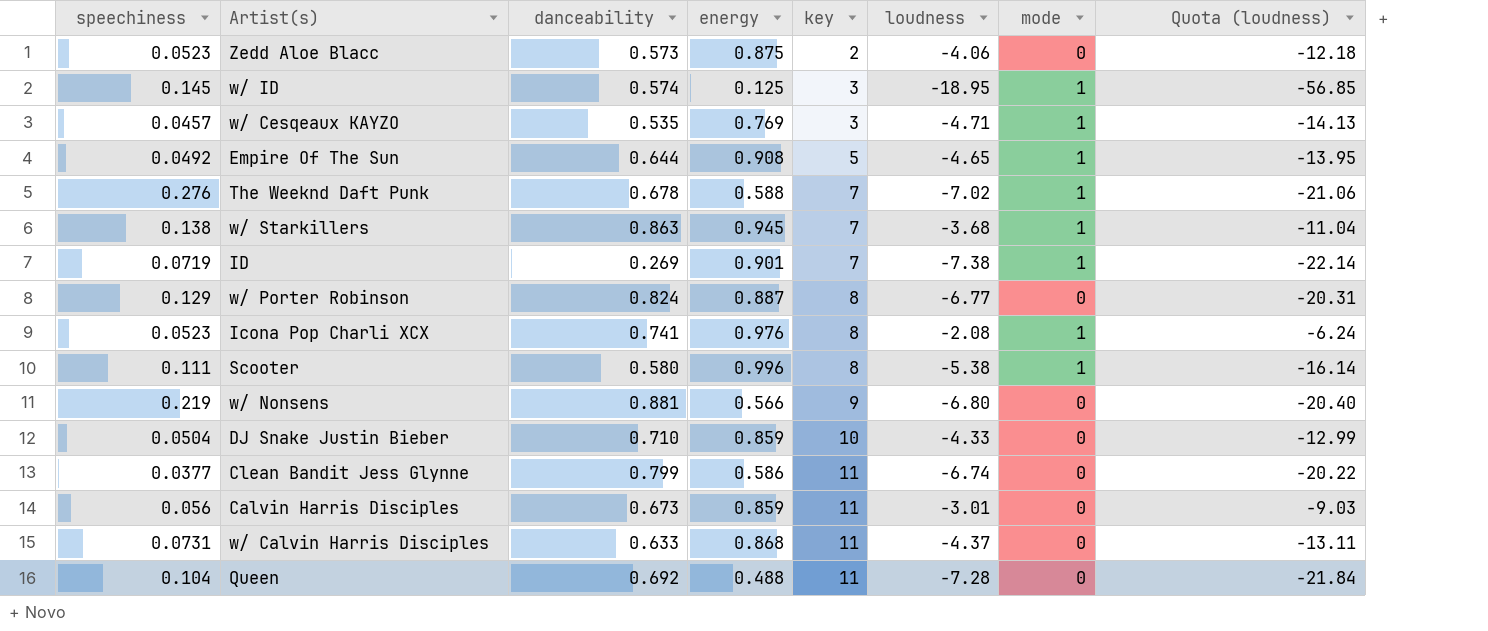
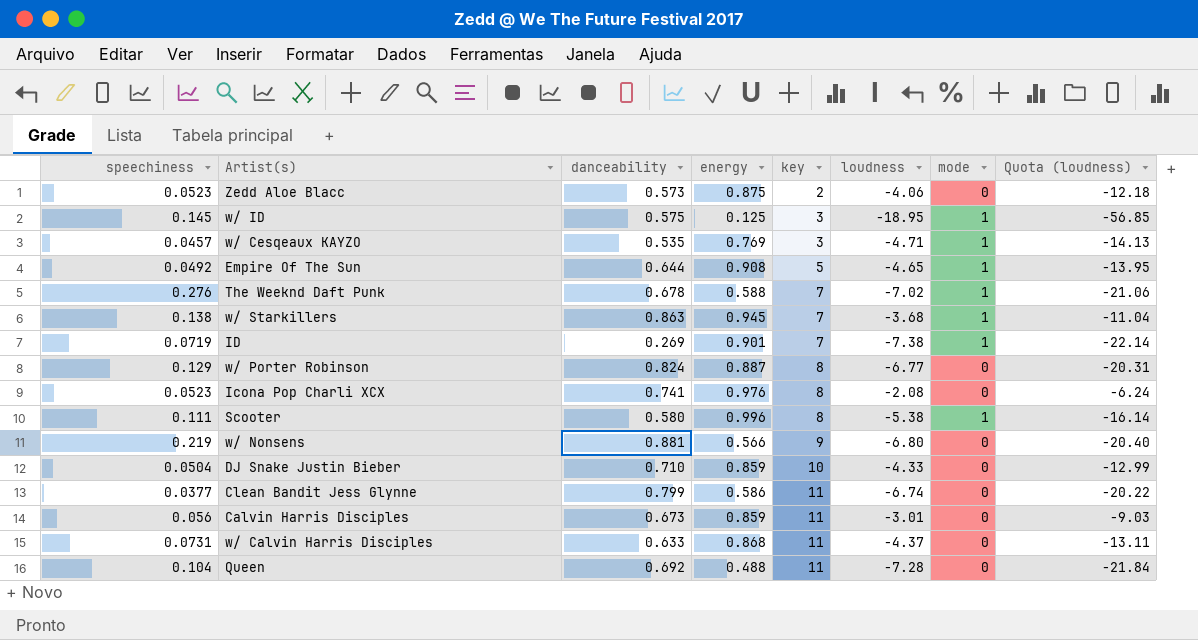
w/ ID | danceability: 0.574 -> 0.575
Icona Pop Charli XCX | mode: 1 -> 0

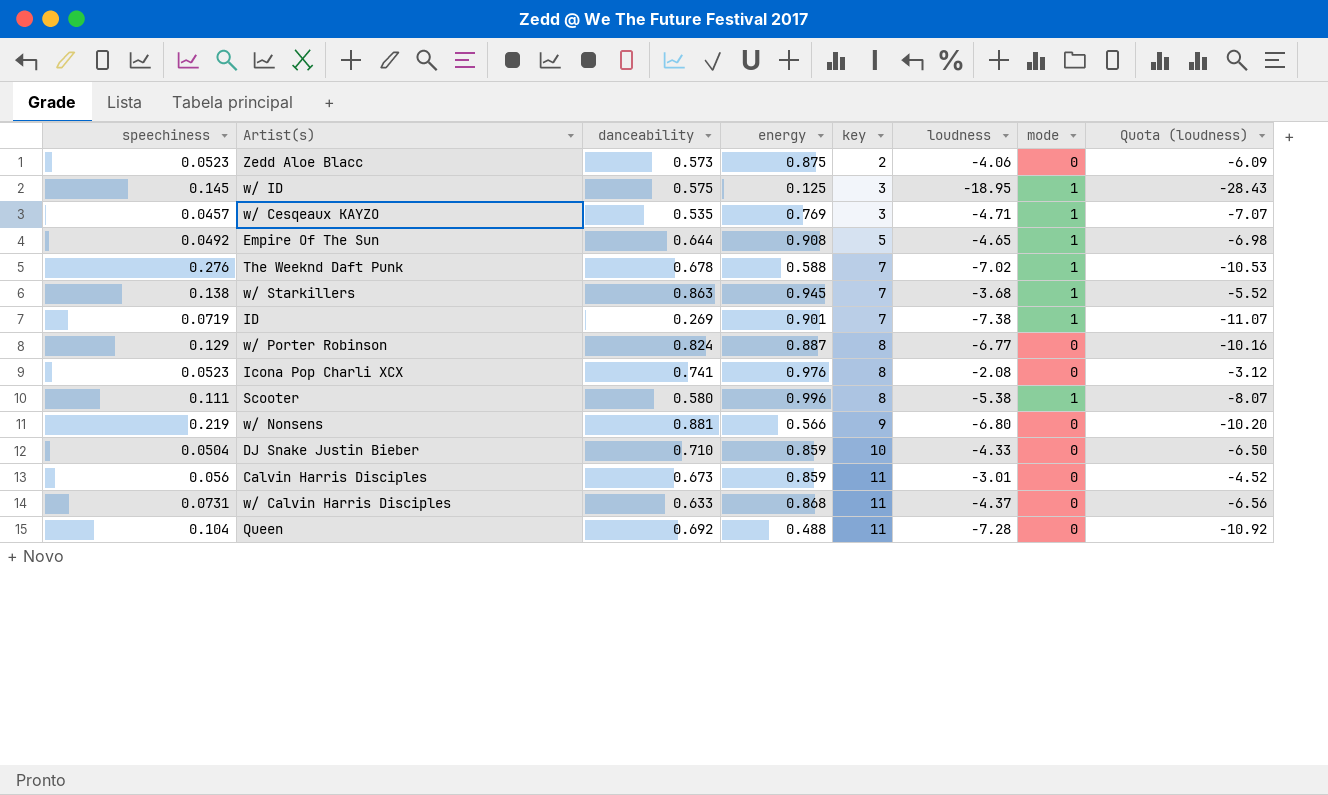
column Quota (loudness) | formula: [loudness] * 3 -> [loudness] * 1.5
row Clean Bandit Jess Glynne: 0.0377 | 0.799 | 0.586 | 11 | -6.74 | 0 | -20.22 -> none

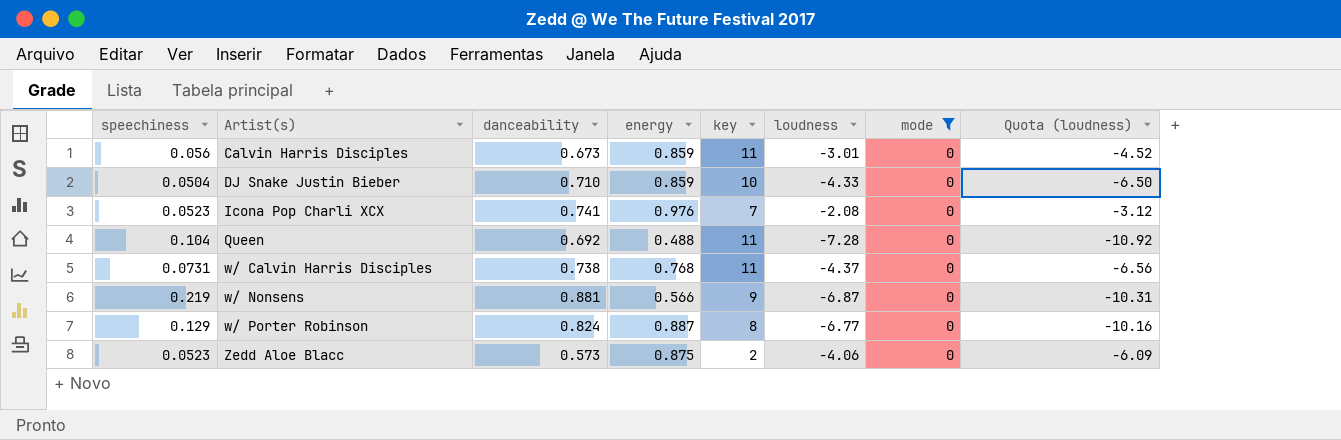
filter: none -> mode = 0
row order: key ascending -> Artist(s) ascending
Icona Pop Charli XCX | key: 8 -> 7
w/ Calvin Harris Disciples | danceability: 0.633 -> 0.738
w/ Calvin Harris Disciples | energy: 0.868 -> 0.768
w/ Nonsens | loudness: -6.80 -> -6.87
w/ Nonsens | Quota (loudness): -10.20 -> -10.31

